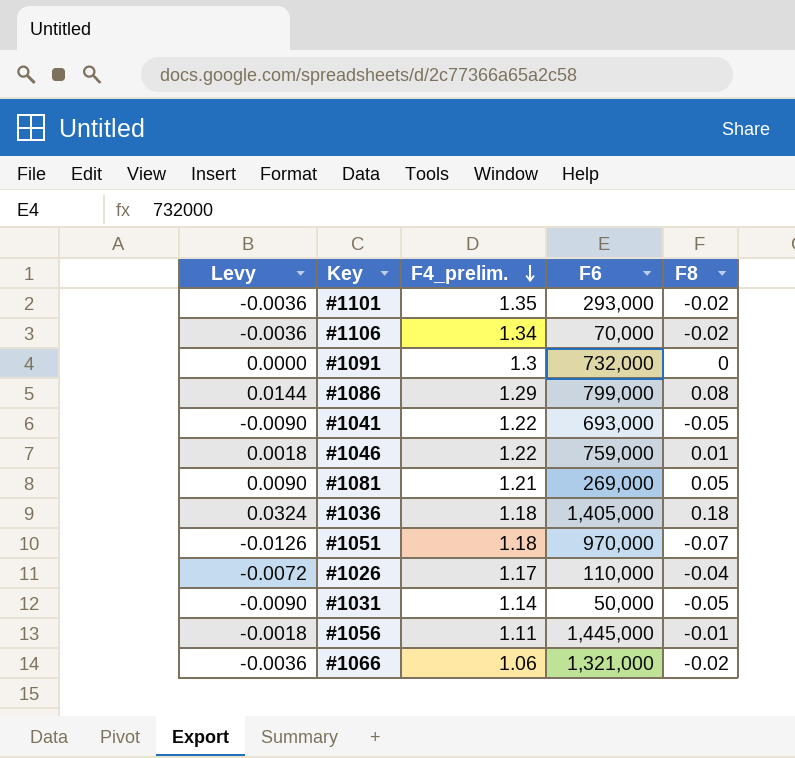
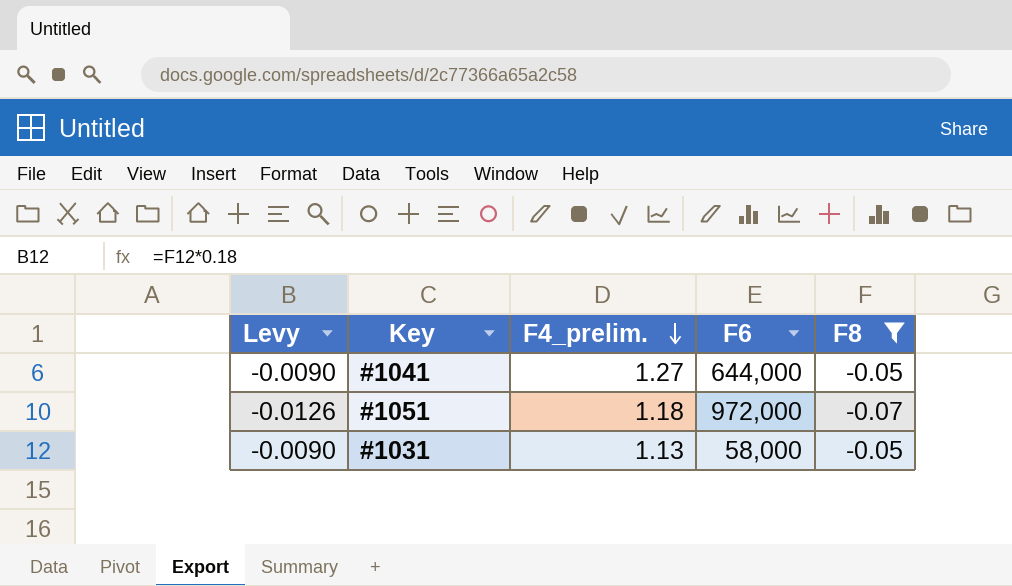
filter: none -> F8 <= -0.05
#1041 | F4_prelim.: 1.22 -> 1.27
#1041 | F6: 693,000 -> 644,000
#1051 | F6: 970,000 -> 972,000
#1031 | F4_prelim.: 1.14 -> 1.13
#1031 | F6: 50,000 -> 58,000

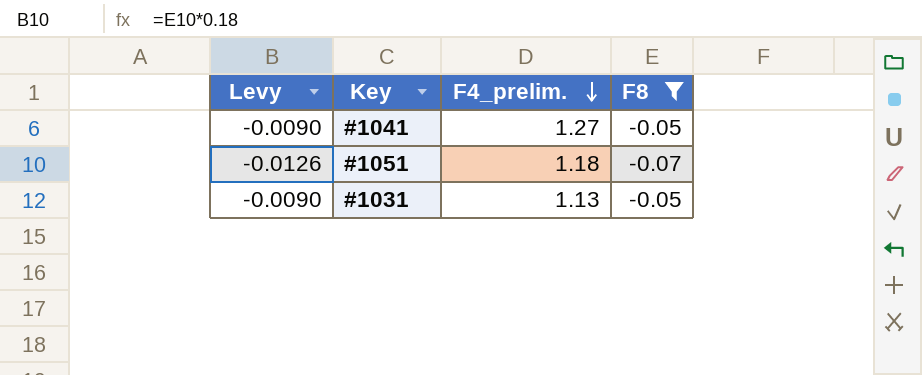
column F6 | position: 4 -> none

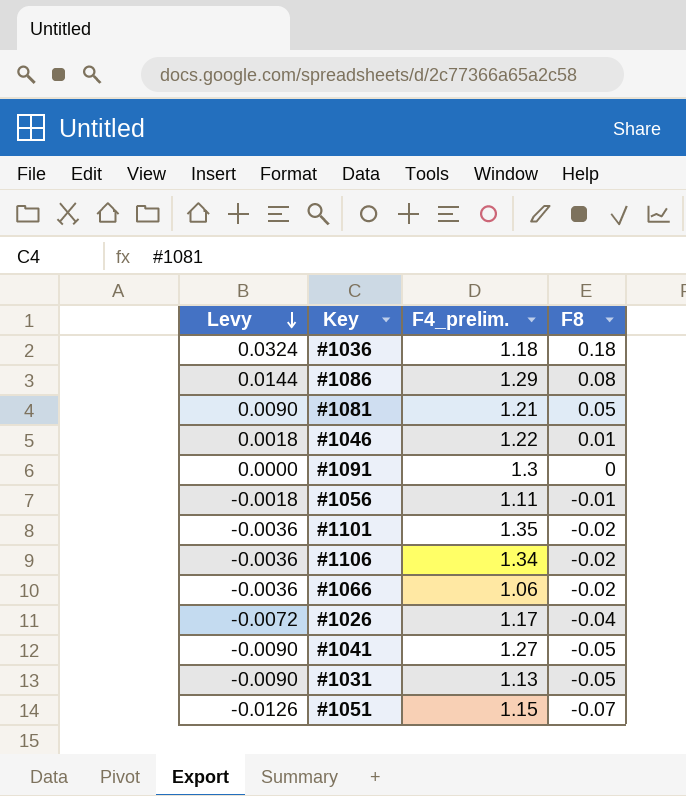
filter: F8 <= -0.05 -> none
row order: F4_prelim. descending -> Levy descending
#1051 | F4_prelim.: 1.18 -> 1.15

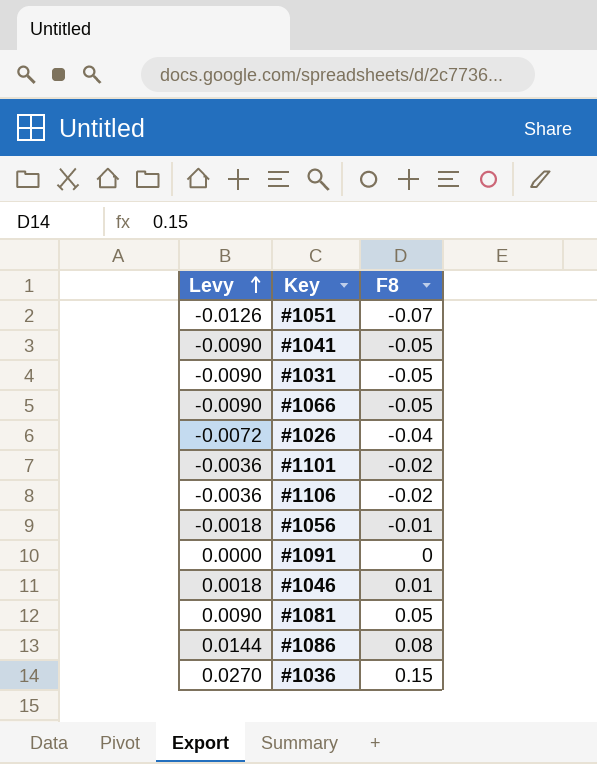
row order: Levy descending -> Levy ascending
column F4_prelim. | position: 3 -> none
#1066 | Levy: -0.0036 -> -0.0090
#1066 | F8: -0.02 -> -0.05
#1036 | Levy: 0.0324 -> 0.0270
#1036 | F8: 0.18 -> 0.15

